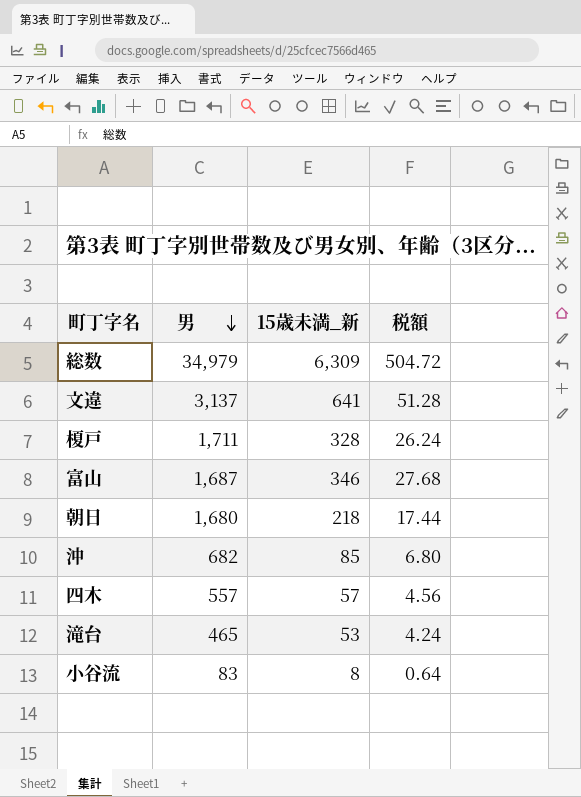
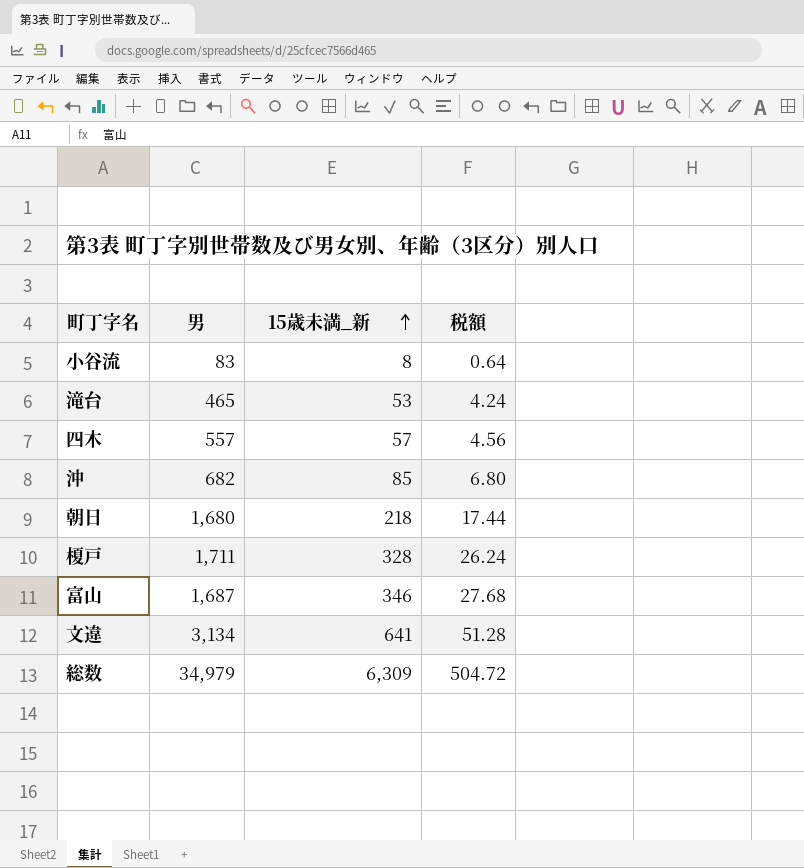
row order: 男 descending -> 15歳未満_新 ascending
文違 | 男: 3,137 -> 3,134

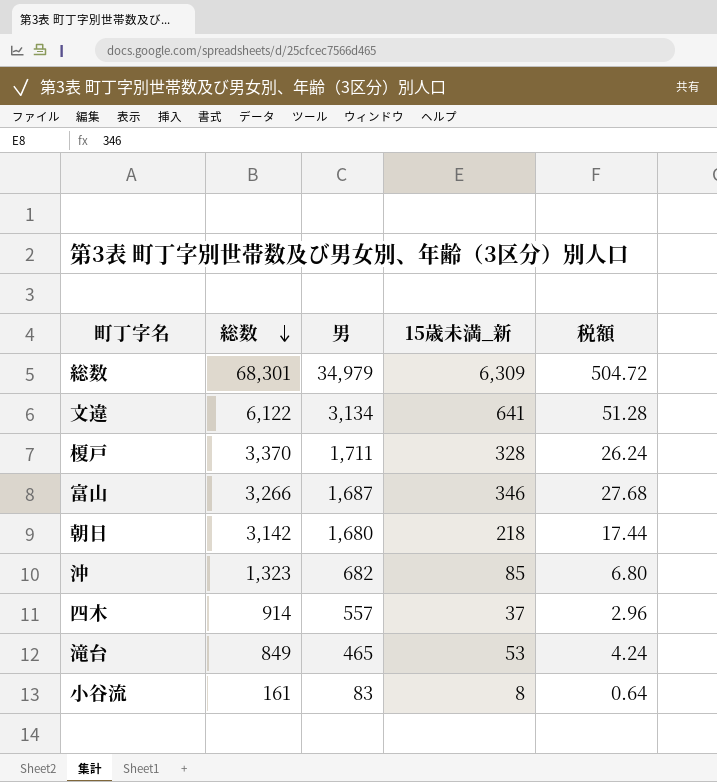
row order: 15歳未満_新 ascending -> 総数 descending
column 総数 | position: none -> 2
四木 | 15歳未満_新: 57 -> 37
四木 | 税額: 4.56 -> 2.96

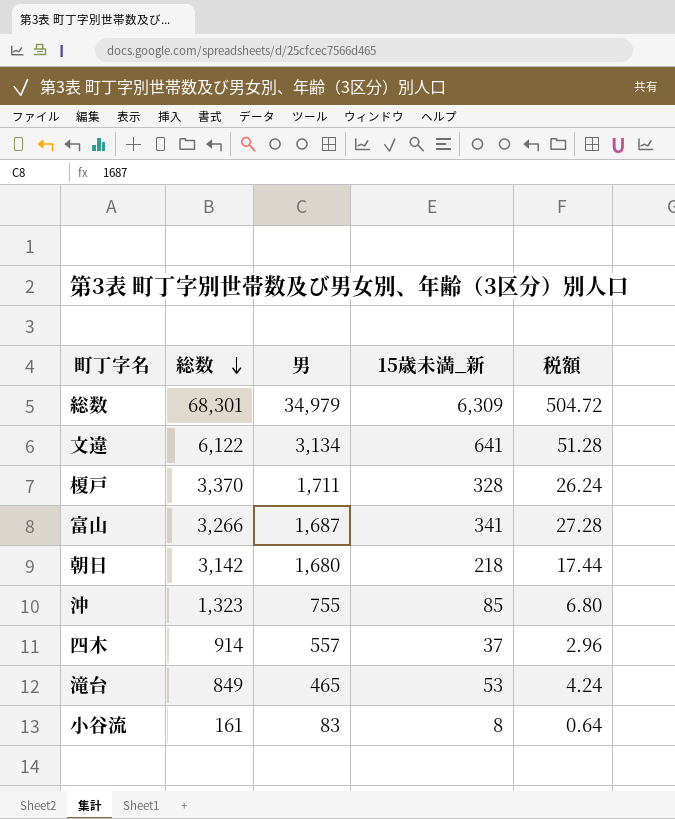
富山 | 15歳未満_新: 346 -> 341
富山 | 税額: 27.68 -> 27.28
沖 | 男: 682 -> 755

